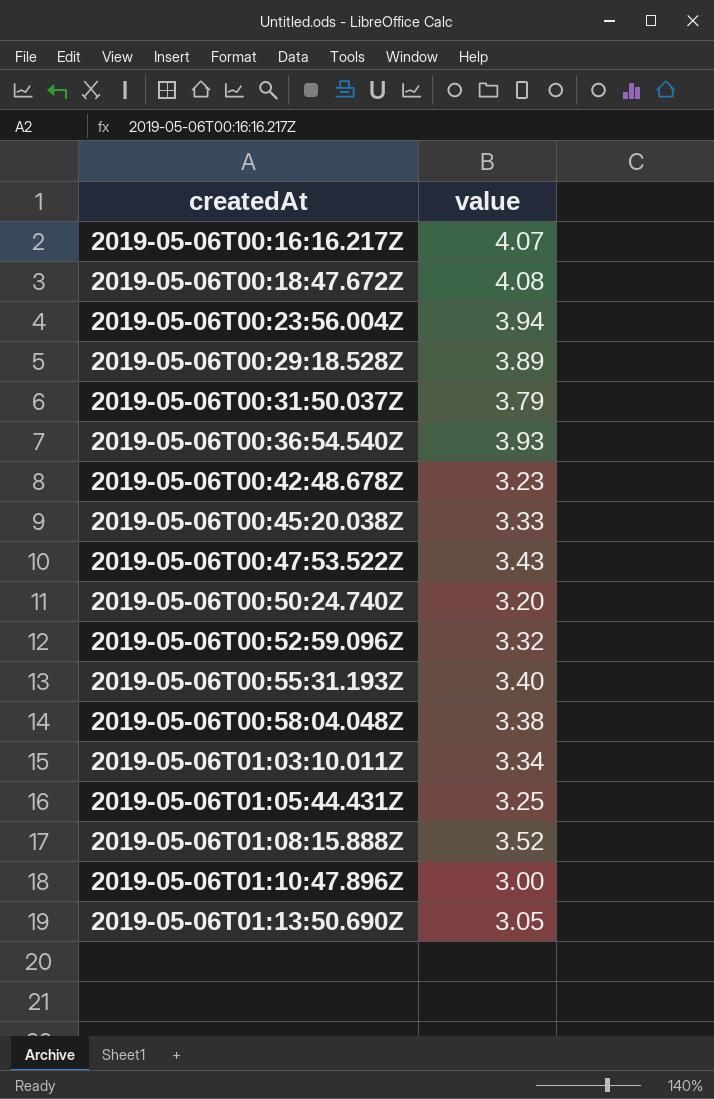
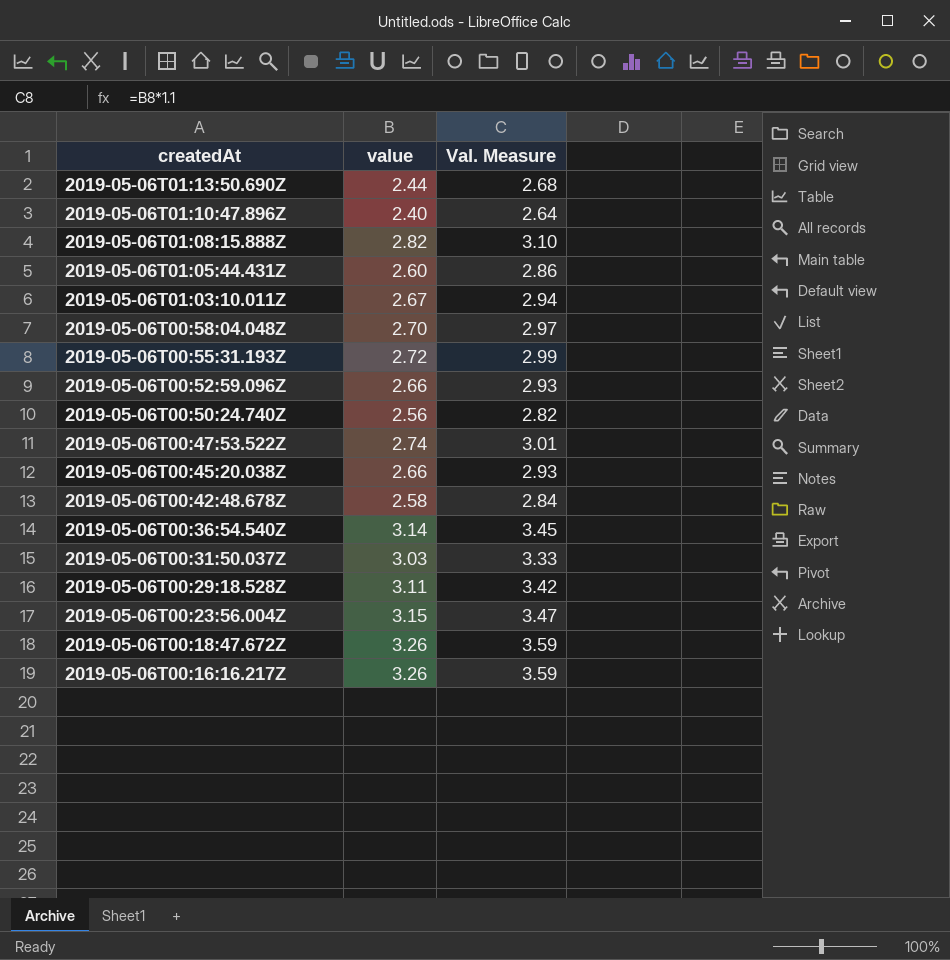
row order: createdAt ascending -> createdAt descending
column Val. Measure | formula: none -> [value] * 1.1
2019-05-06T01:13:50.690Z | value: 3.05 -> 2.44
2019-05-06T01:10:47.896Z | value: 3.00 -> 2.40
2019-05-06T01:08:15.888Z | value: 3.52 -> 2.82
2019-05-06T01:05:44.431Z | value: 3.25 -> 2.60
2019-05-06T01:03:10.011Z | value: 3.34 -> 2.67
2019-05-06T00:58:04.048Z | value: 3.38 -> 2.70
2019-05-06T00:55:31.193Z | value: 3.40 -> 2.72
2019-05-06T00:52:59.096Z | value: 3.32 -> 2.66
2019-05-06T00:50:24.740Z | value: 3.20 -> 2.56
2019-05-06T00:47:53.522Z | value: 3.43 -> 2.74
2019-05-06T00:45:20.038Z | value: 3.33 -> 2.66
2019-05-06T00:42:48.678Z | value: 3.23 -> 2.58
2019-05-06T00:36:54.540Z | value: 3.93 -> 3.14
2019-05-06T00:31:50.037Z | value: 3.79 -> 3.03
2019-05-06T00:29:18.528Z | value: 3.89 -> 3.11
2019-05-06T00:23:56.004Z | value: 3.94 -> 3.15
2019-05-06T00:18:47.672Z | value: 4.08 -> 3.26
2019-05-06T00:16:16.217Z | value: 4.07 -> 3.26

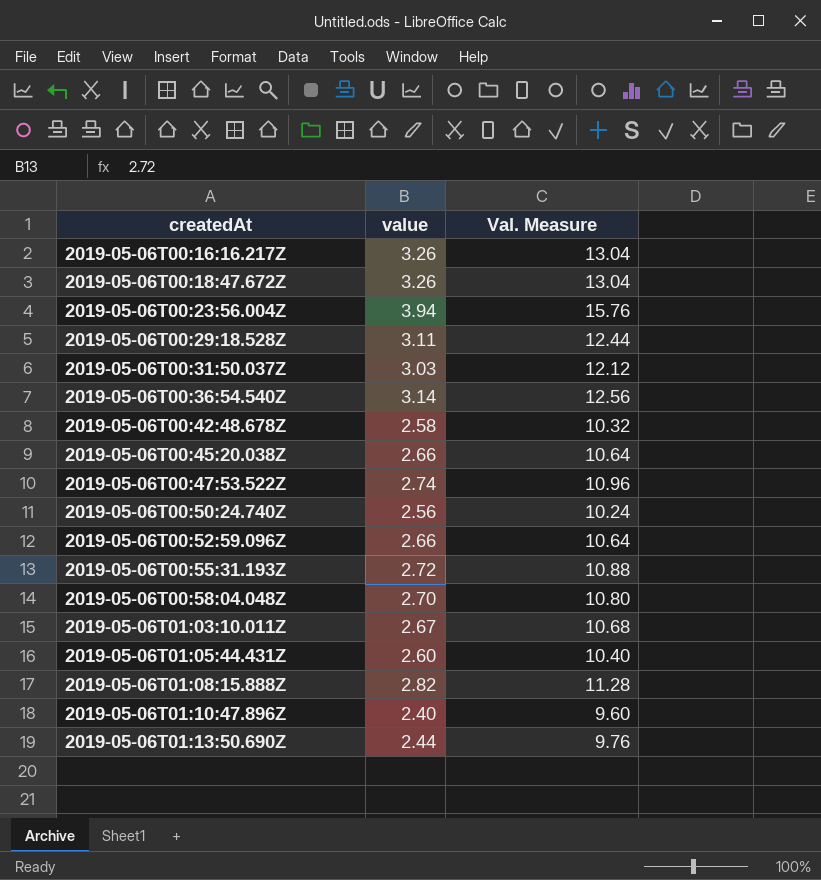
row order: createdAt descending -> createdAt ascending
column Val. Measure | formula: [value] * 1.1 -> [value] * 4
2019-05-06T00:23:56.004Z | value: 3.15 -> 3.94

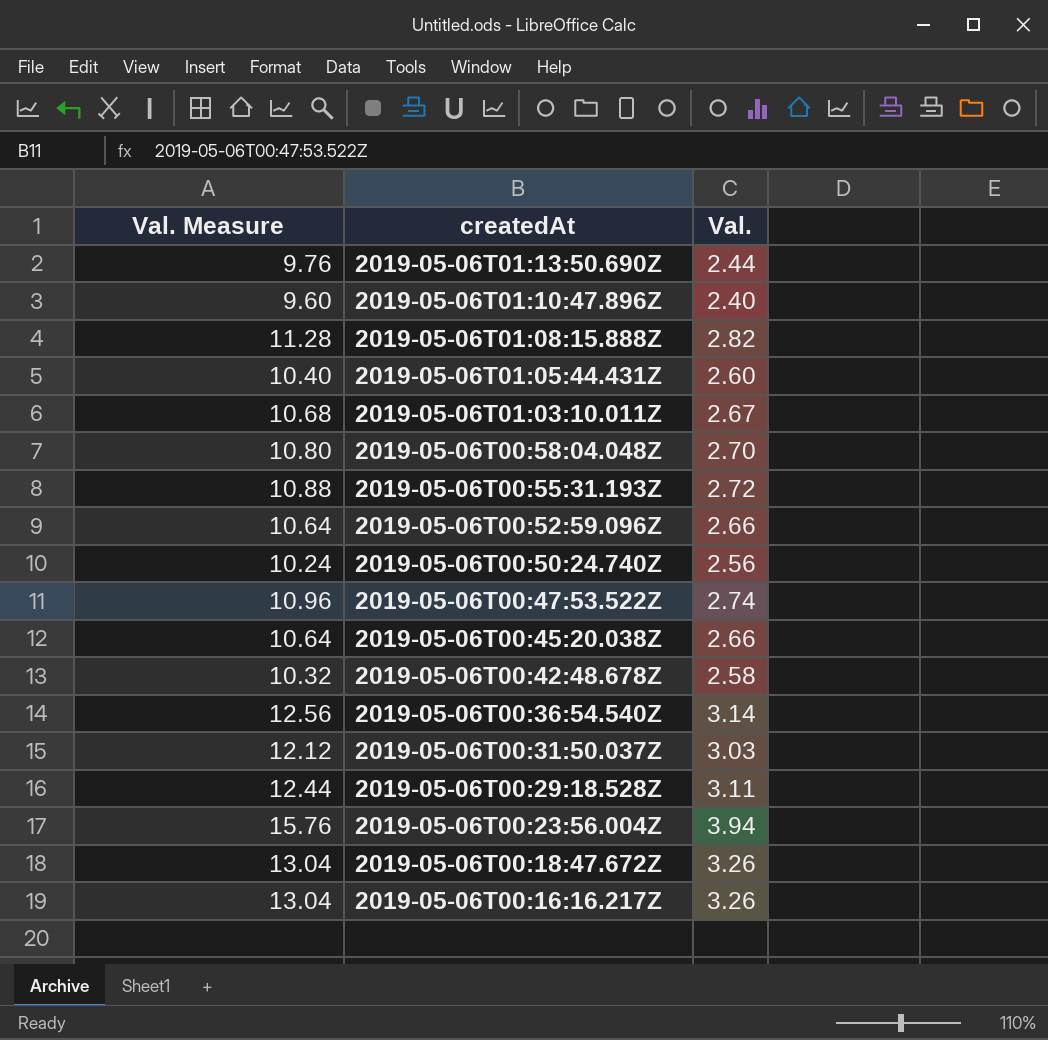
row order: createdAt ascending -> createdAt descending
column Val. Measure | position: 3 -> 1
column name: value -> Val.

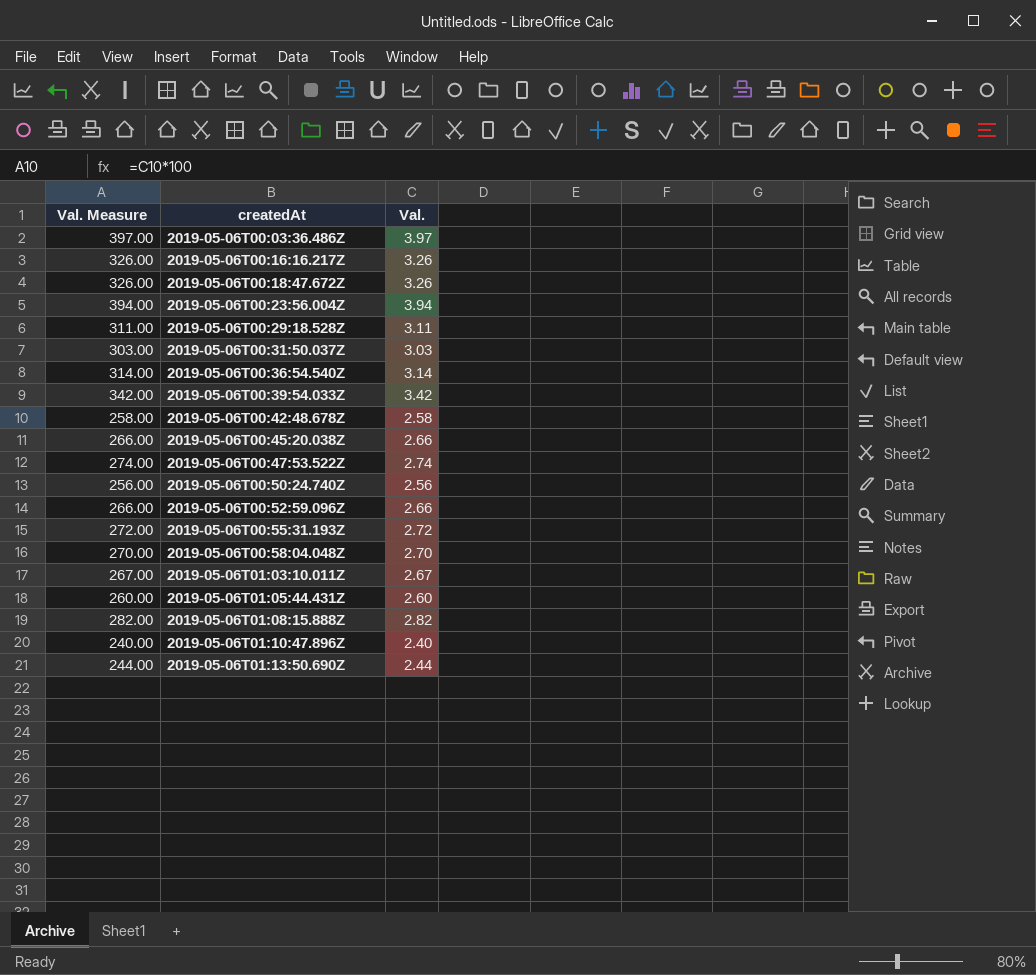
row order: createdAt descending -> createdAt ascending
column Val. Measure | formula: [Val.] * 4 -> [Val.] * 100
row 2019-05-06T00:03:36.486Z: none -> 397.00 | 3.97
row 2019-05-06T00:39:54.033Z: none -> 342.00 | 3.42

